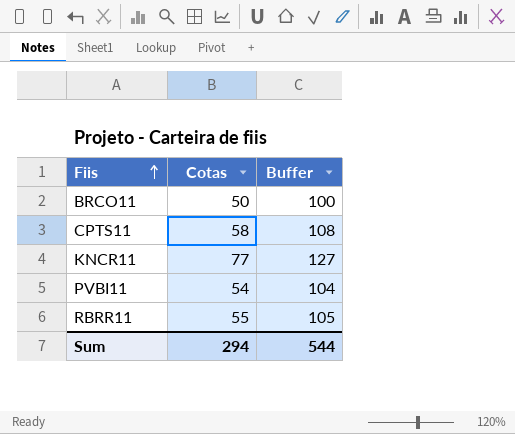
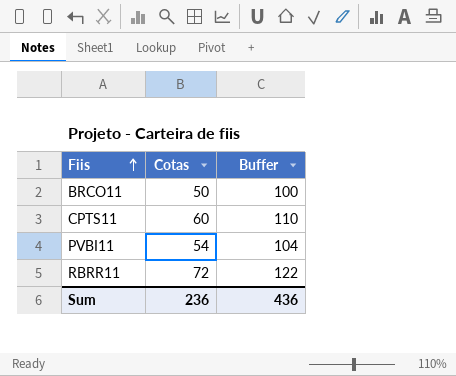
row KNCR11: 77 | 127 -> none
CPTS11 | Cotas: 58 -> 60
CPTS11 | Buffer: 108 -> 110
RBRR11 | Cotas: 55 -> 72
RBRR11 | Buffer: 105 -> 122
Sum | Cotas: 294 -> 236
Sum | Buffer: 544 -> 436

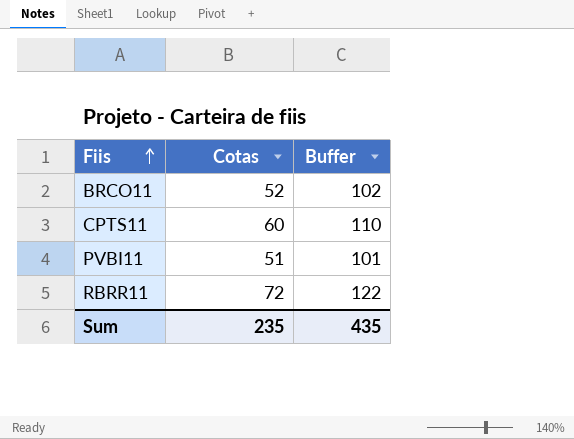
BRCO11 | Cotas: 50 -> 52
BRCO11 | Buffer: 100 -> 102
PVBI11 | Cotas: 54 -> 51
PVBI11 | Buffer: 104 -> 101
Sum | Cotas: 236 -> 235
Sum | Buffer: 436 -> 435

